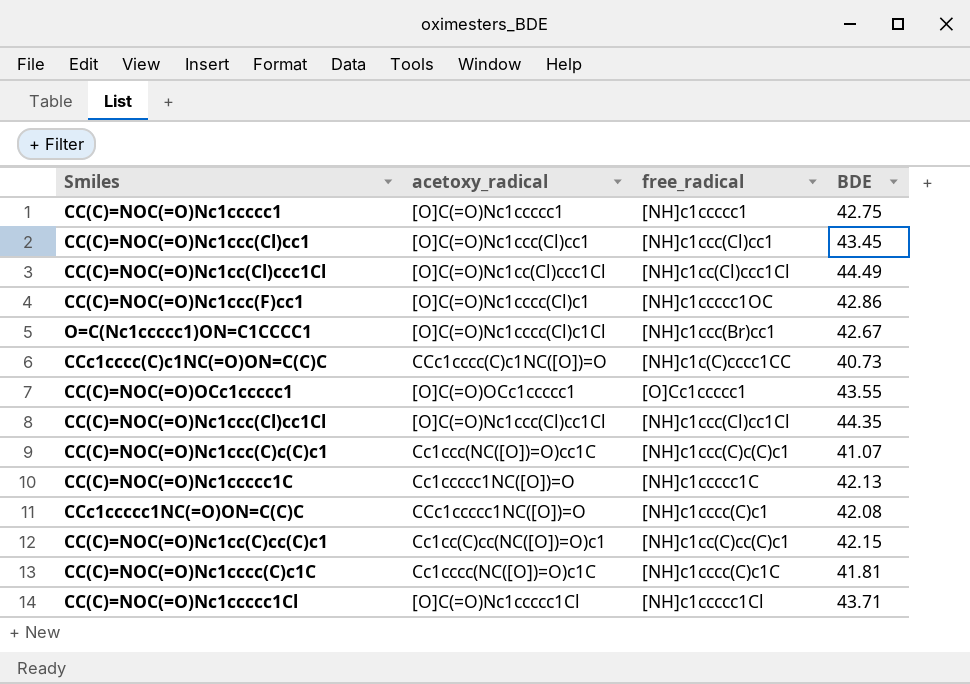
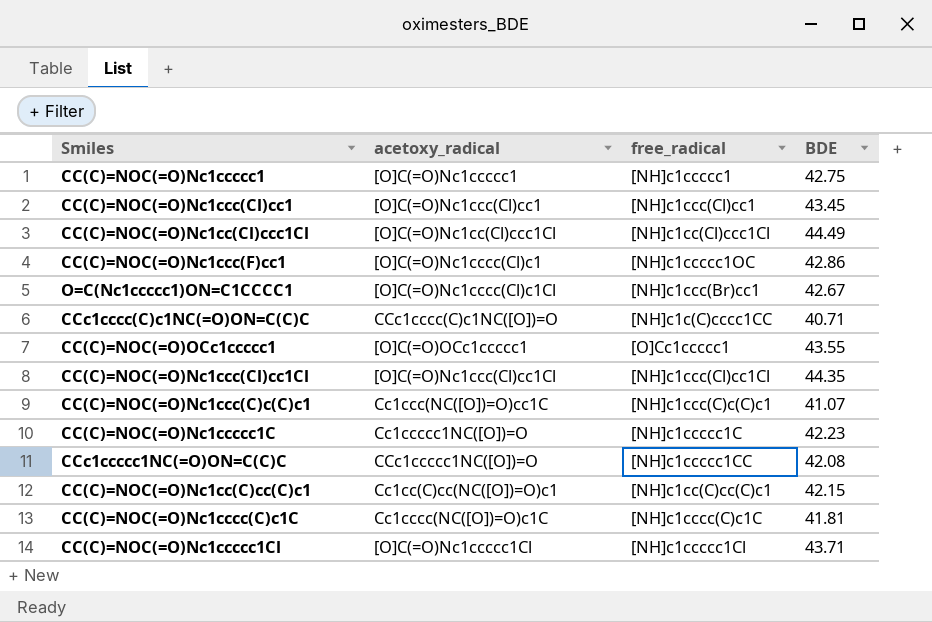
CCc1cccc(C)c1NC(=O)ON=C(C)C | BDE: 40.73 -> 40.71
CC(C)=NOC(=O)Nc1ccccc1C | BDE: 42.13 -> 42.23
CCc1ccccc1NC(=O)ON=C(C)C | free_radical: [NH]c1cccc(C)c1 -> [NH]c1ccccc1CC

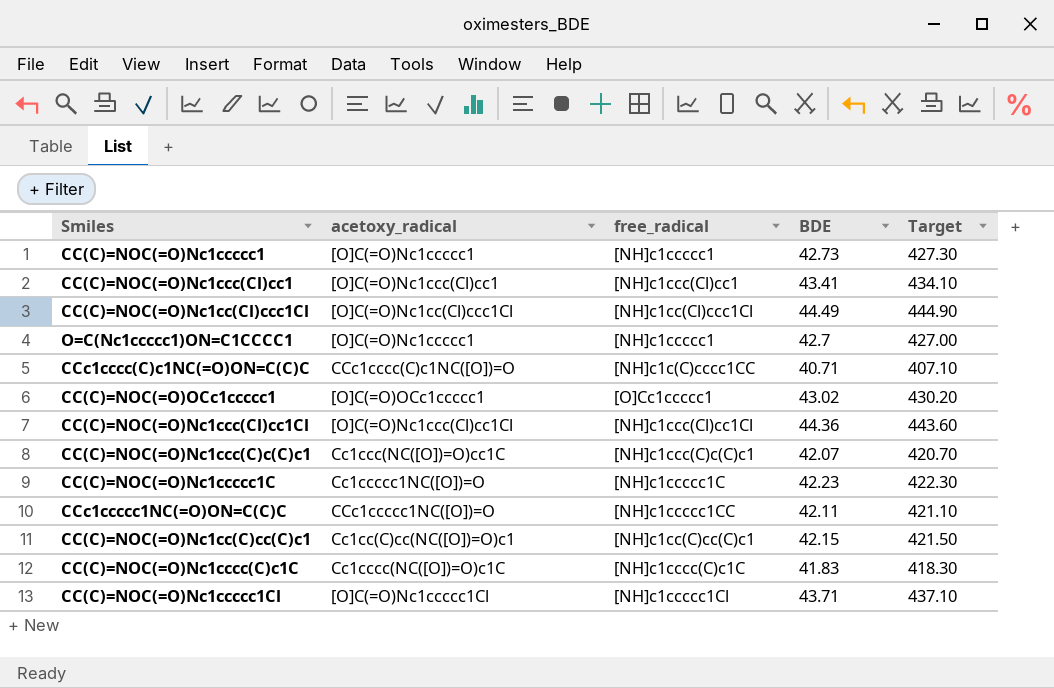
column Target | formula: none -> [BDE] * 10
row CC(C)=NOC(=O)Nc1ccc(F)cc1: [O]C(=O)Nc1cccc(Cl)c1 | [NH]c1ccccc1OC | 42.86 -> none
CC(C)=NOC(=O)Nc1ccccc1 | BDE: 42.75 -> 42.73
CC(C)=NOC(=O)Nc1ccc(Cl)cc1 | BDE: 43.45 -> 43.41
O=C(Nc1ccccc1)ON=C1CCCC1 | acetoxy_radical: [O]C(=O)Nc1cccc(Cl)c1Cl -> [O]C(=O)Nc1ccccc1
O=C(Nc1ccccc1)ON=C1CCCC1 | free_radical: [NH]c1ccc(Br)cc1 -> [NH]c1ccccc1
O=C(Nc1ccccc1)ON=C1CCCC1 | BDE: 42.67 -> 42.7
CC(C)=NOC(=O)OCc1ccccc1 | BDE: 43.55 -> 43.02
CC(C)=NOC(=O)Nc1ccc(Cl)cc1Cl | BDE: 44.35 -> 44.36
CC(C)=NOC(=O)Nc1ccc(C)c(C)c1 | BDE: 41.07 -> 42.07
CCc1ccccc1NC(=O)ON=C(C)C | BDE: 42.08 -> 42.11
CC(C)=NOC(=O)Nc1cccc(C)c1C | BDE: 41.81 -> 41.83

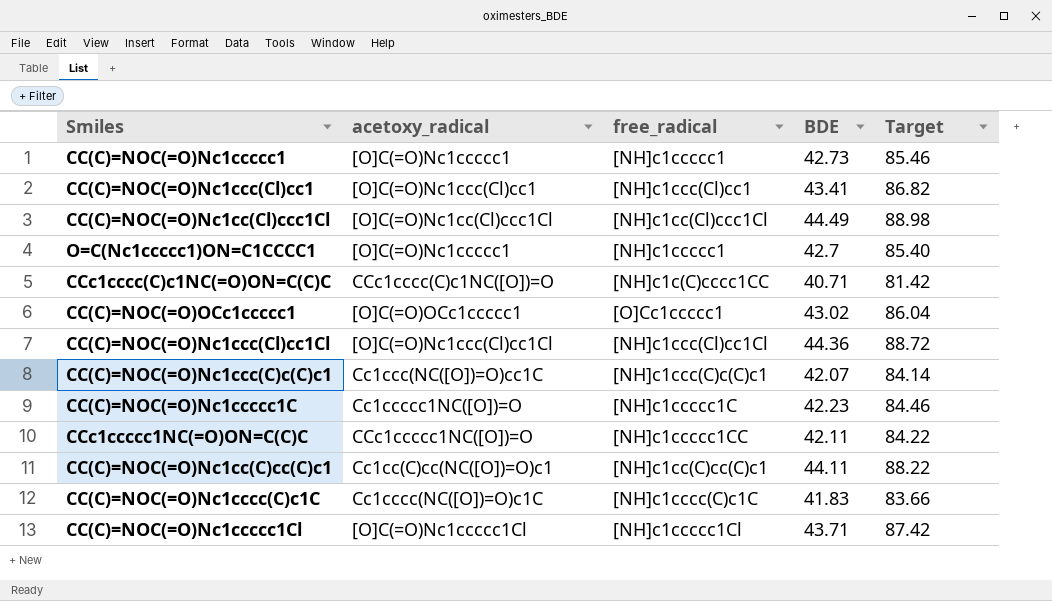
column Target | formula: [BDE] * 10 -> [BDE] * 2
CC(C)=NOC(=O)Nc1cc(C)cc(C)c1 | BDE: 42.15 -> 44.11

